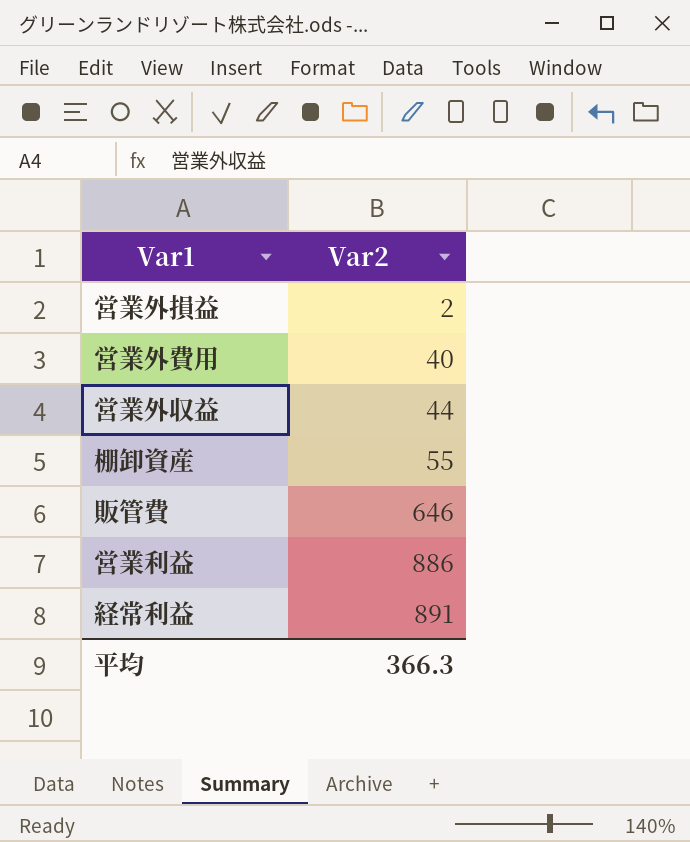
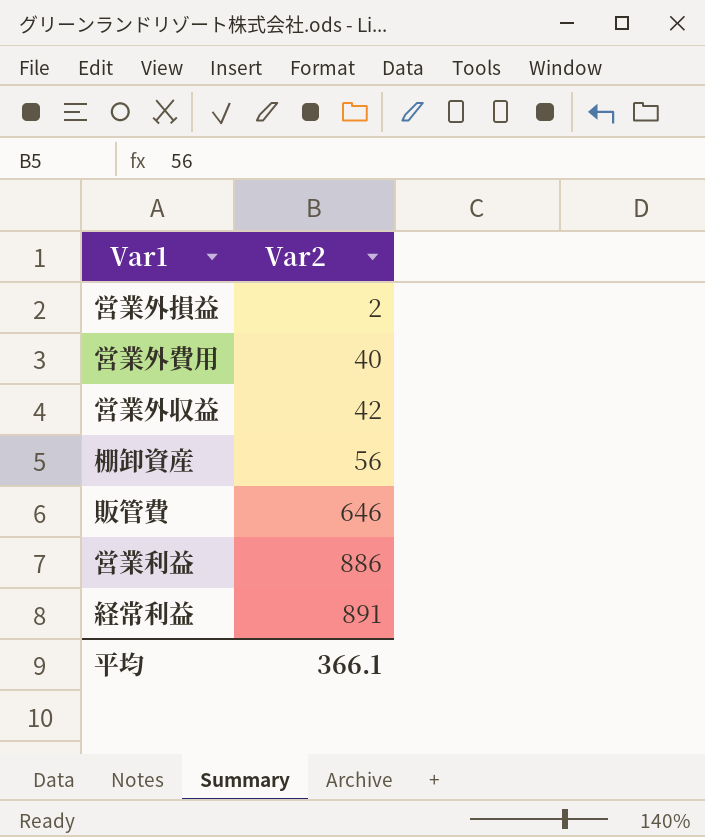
営業外収益 | Var2: 44 -> 42
棚卸資産 | Var2: 55 -> 56
平均 | Var2: 366.3 -> 366.1

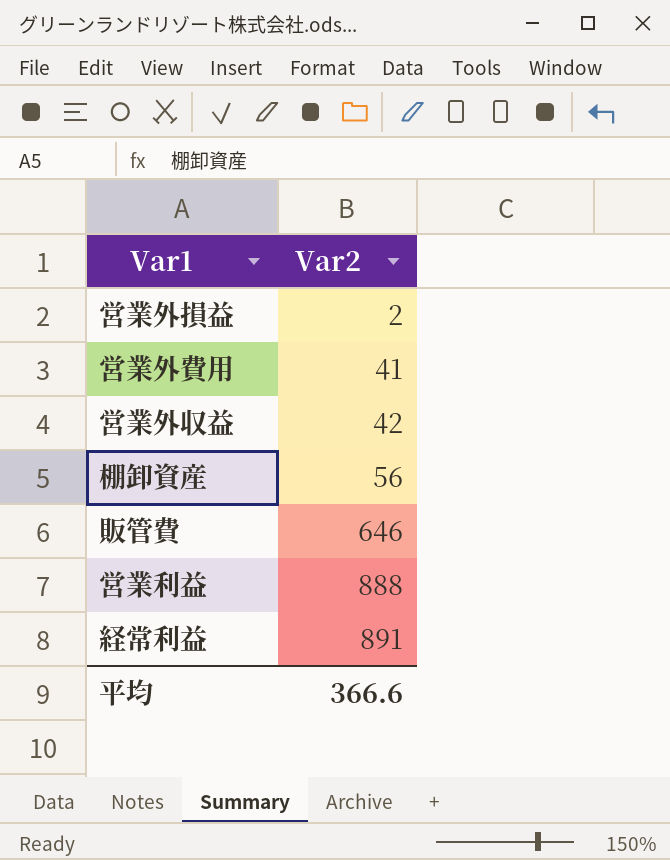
営業外費用 | Var2: 40 -> 41
営業利益 | Var2: 886 -> 888
平均 | Var2: 366.1 -> 366.6

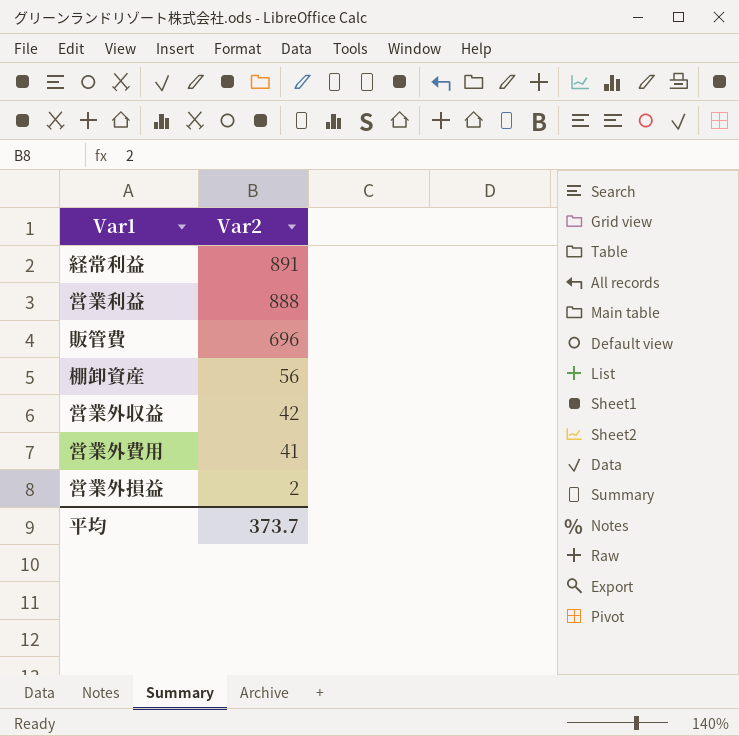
row order: Var2 ascending -> Var2 descending
販管費 | Var2: 646 -> 696
平均 | Var2: 366.6 -> 373.7

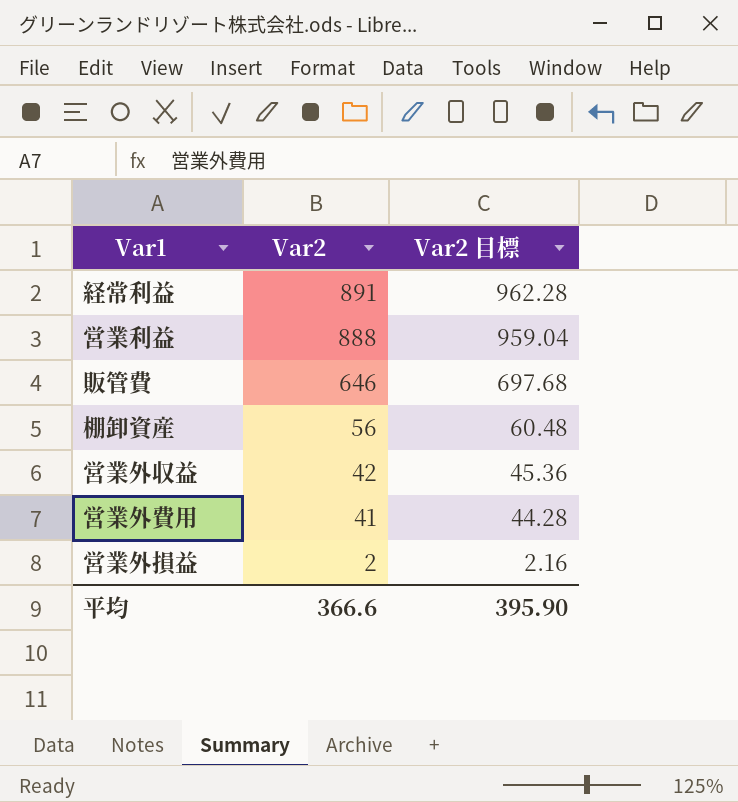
column Var2 目標 | formula: none -> [Var2] * 1.08
販管費 | Var2: 696 -> 646
平均 | Var2: 373.7 -> 366.6

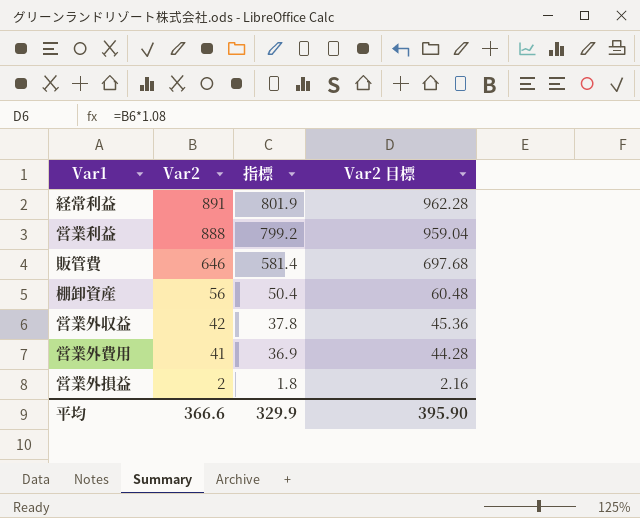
column 指標 | formula: none -> [Var2] * 0.9

